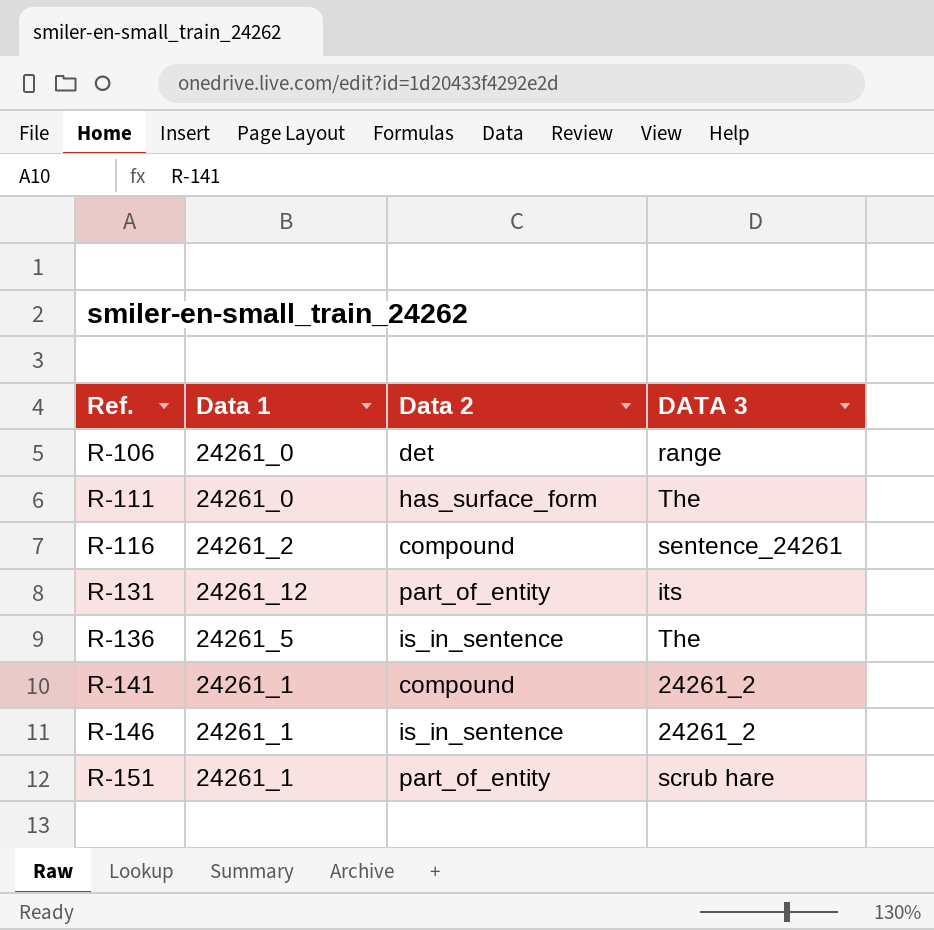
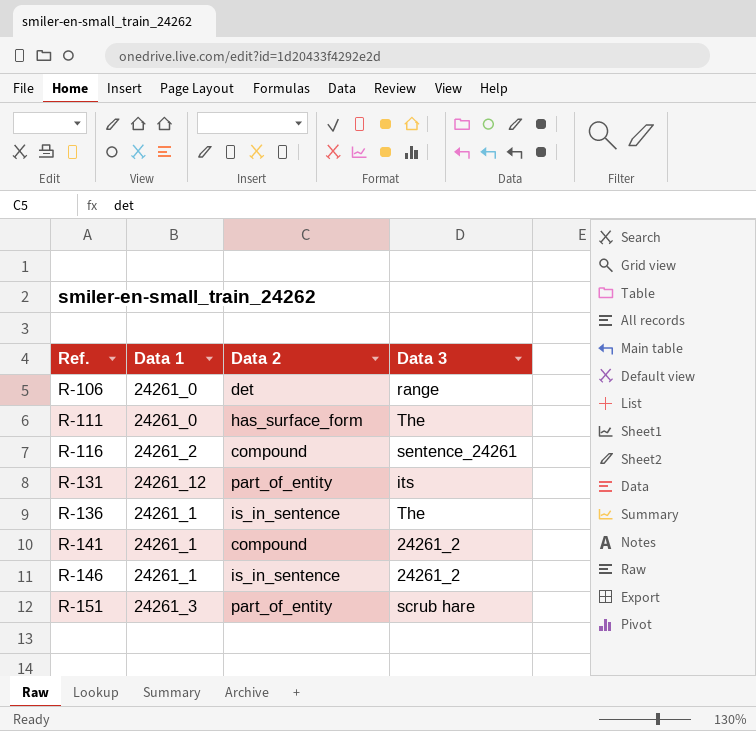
column name: DATA 3 -> Data 3
R-136 | Data 1: 24261_5 -> 24261_1
R-151 | Data 1: 24261_1 -> 24261_3

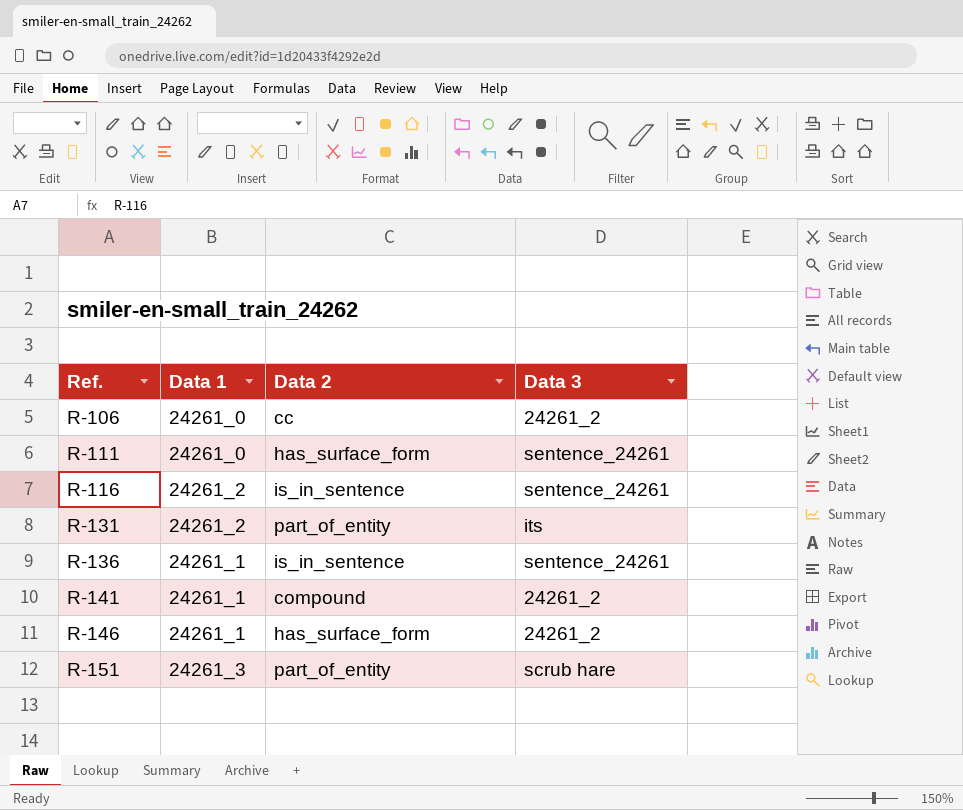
R-106 | Data 2: det -> cc
R-106 | Data 3: range -> 24261_2
R-111 | Data 3: The -> sentence_24261
R-116 | Data 2: compound -> is_in_sentence
R-131 | Data 1: 24261_12 -> 24261_2
R-136 | Data 3: The -> sentence_24261
R-146 | Data 2: is_in_sentence -> has_surface_form

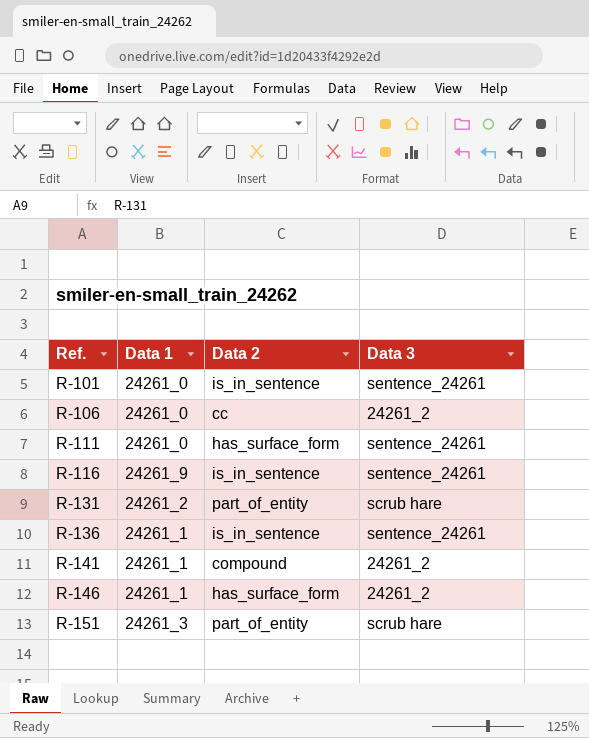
row R-101: none -> 24261_0 | is_in_sentence | sentence_24261
R-116 | Data 1: 24261_2 -> 24261_9
R-131 | Data 3: its -> scrub hare

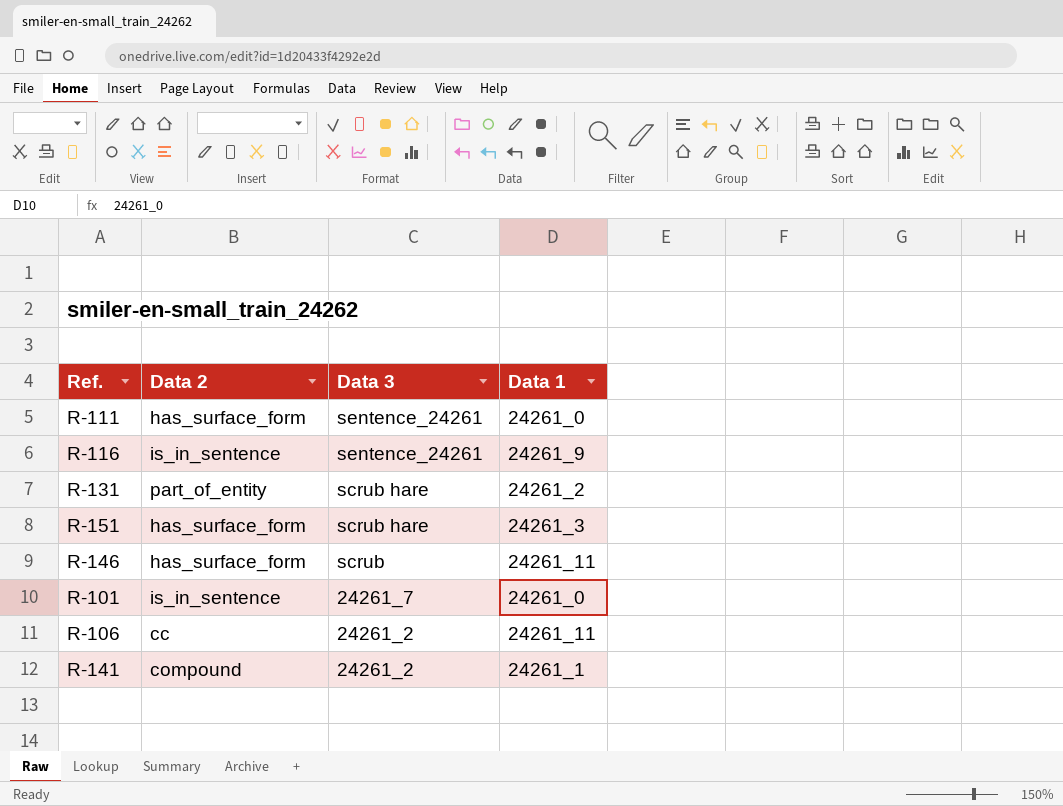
row order: Ref. ascending -> Data 3 descending
column Data 1 | position: 2 -> 4
row R-136: 24261_1 | is_in_sentence | sentence_24261 -> none
R-151 | Data 2: part_of_entity -> has_surface_form
R-146 | Data 3: 24261_2 -> scrub
R-146 | Data 1: 24261_1 -> 24261_11
R-101 | Data 3: sentence_24261 -> 24261_7
R-106 | Data 1: 24261_0 -> 24261_11

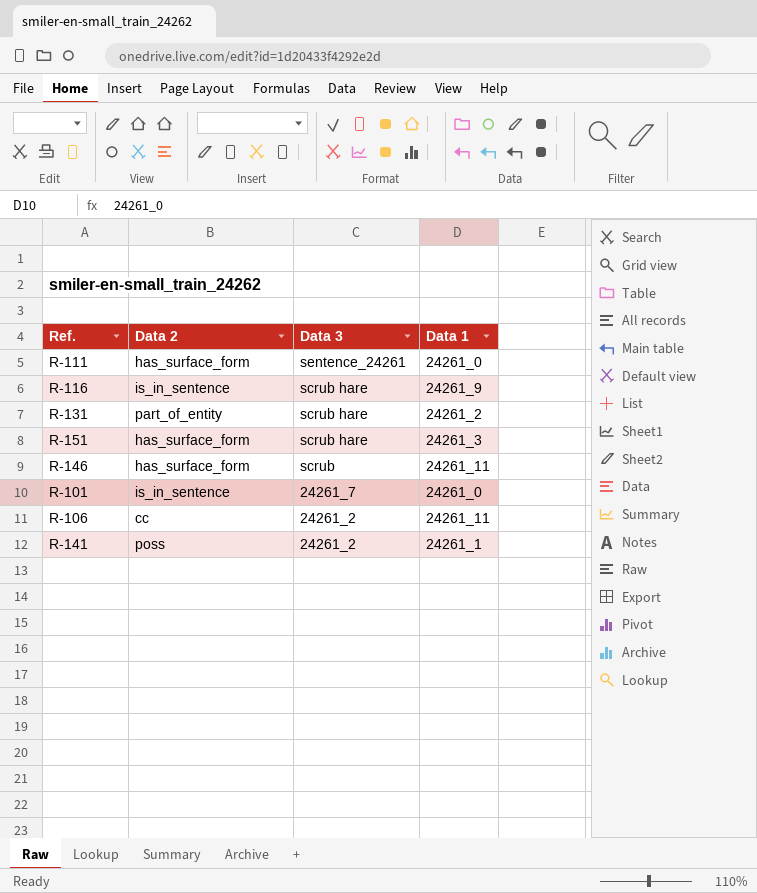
R-116 | Data 3: sentence_24261 -> scrub hare
R-141 | Data 2: compound -> poss

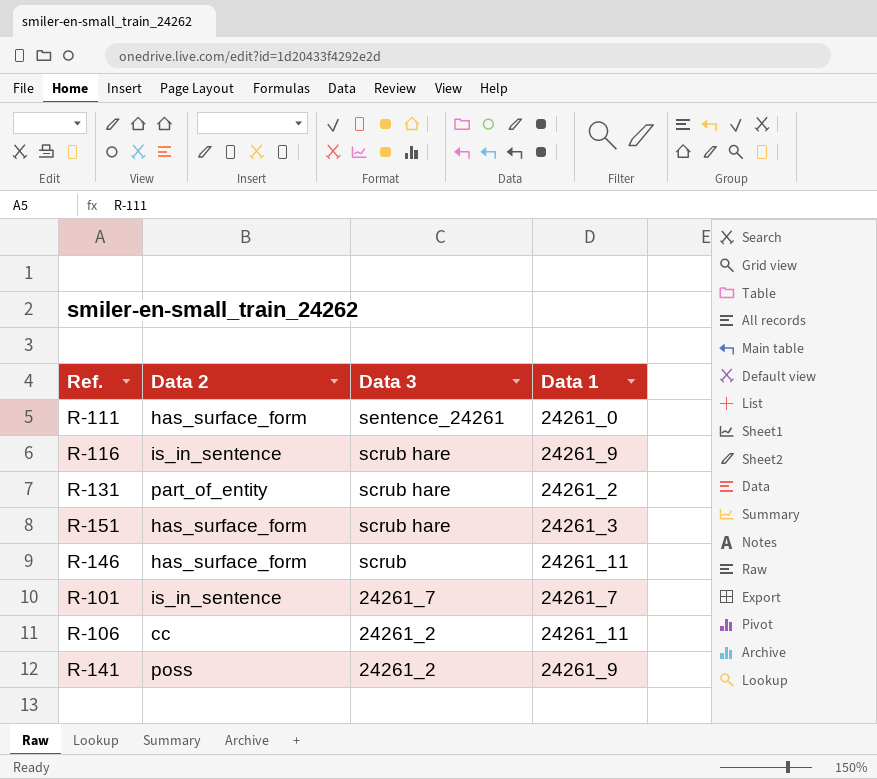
R-101 | Data 1: 24261_0 -> 24261_7
R-141 | Data 1: 24261_1 -> 24261_9

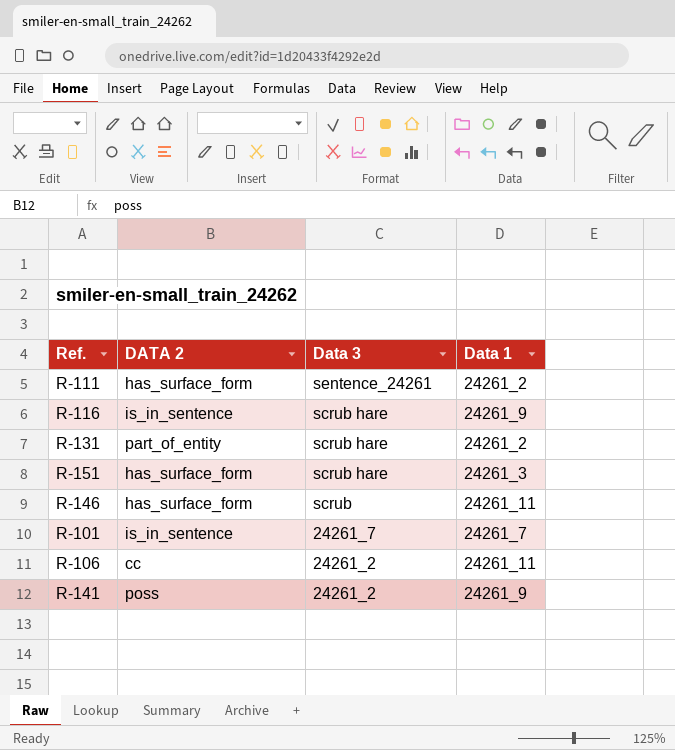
column name: Data 2 -> DATA 2
R-111 | Data 1: 24261_0 -> 24261_2

